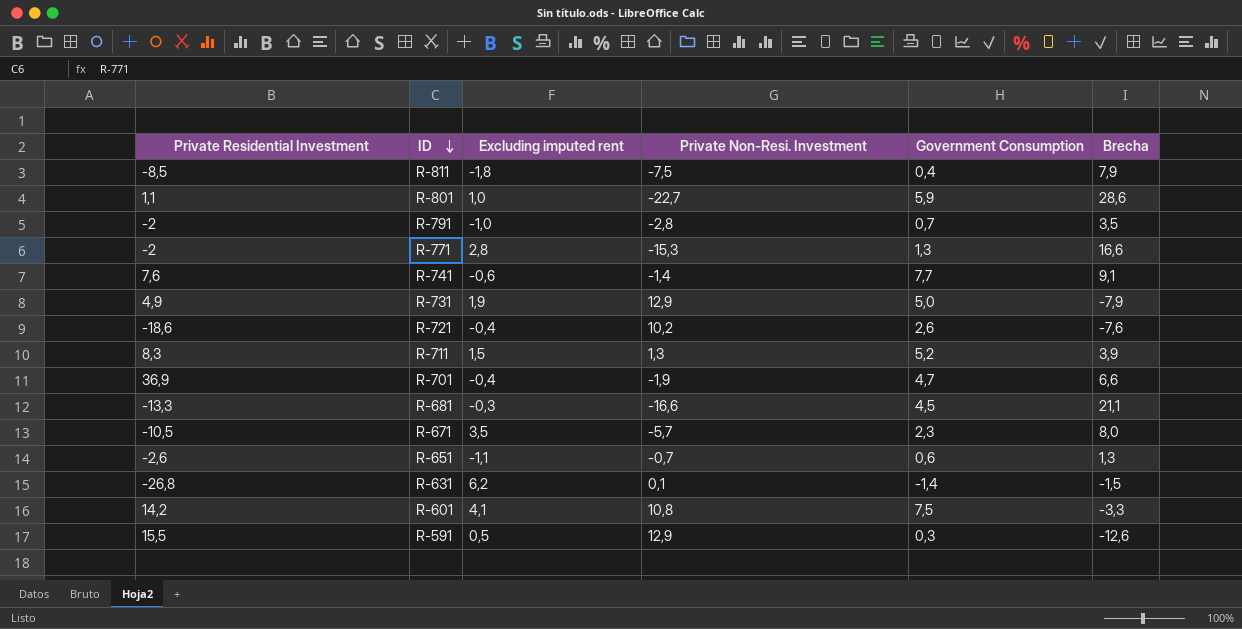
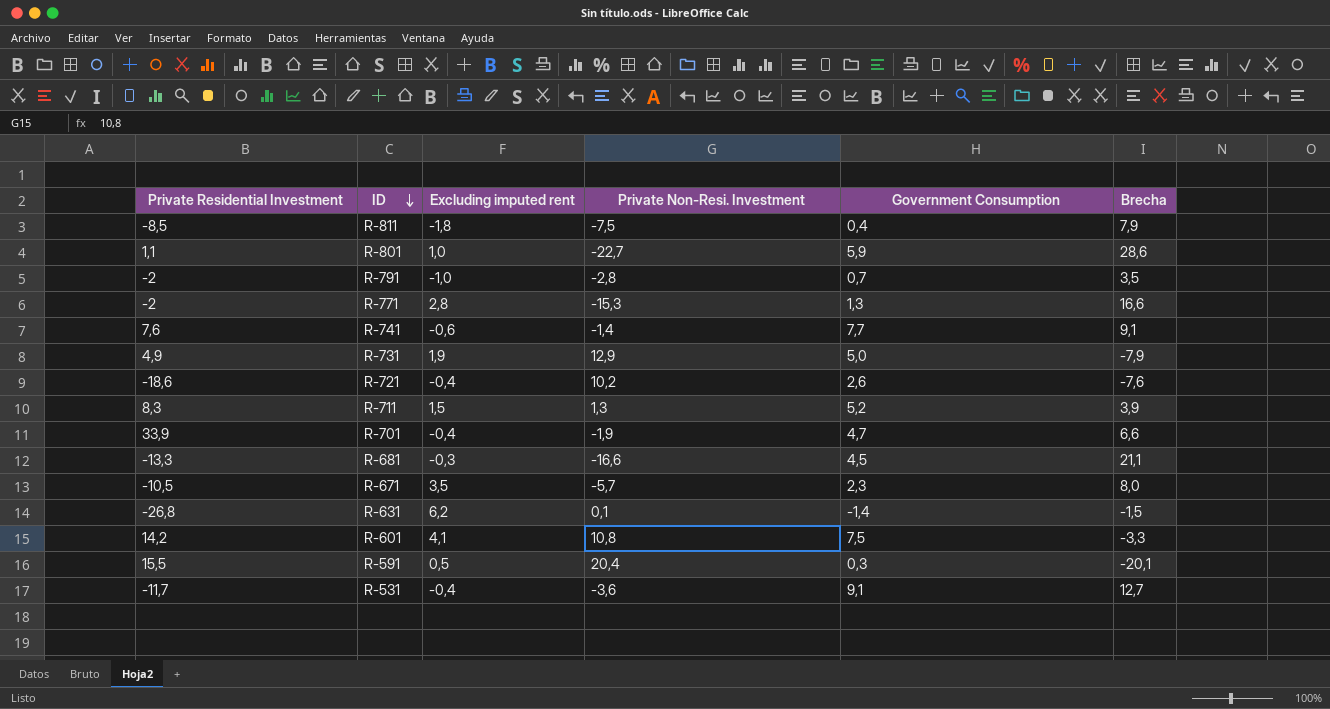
row R-651: -2,6 | -1,1 | -0,7 | 0,6 | 1,3 -> none
R-701 | Private Residential Investment: 36,9 -> 33,9
R-591 | Private Non-Resi. Investment: 12,9 -> 20,4
R-591 | Brecha: -12,6 -> -20,1
row R-531: none -> -11,7 | -0,4 | -3,6 | 9,1 | 12,7

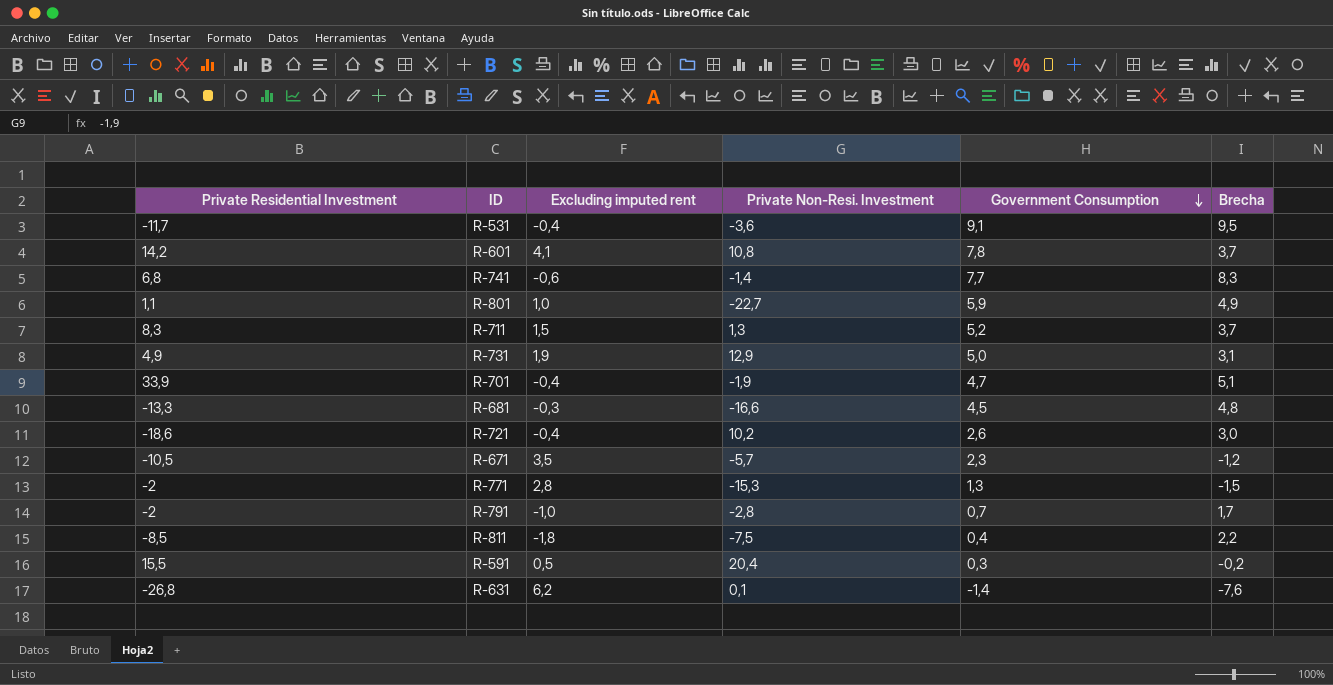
row order: ID descending -> Government Consumption descending
column Brecha | formula: [Government Consumption] - [Private Non-Resi. Investment] -> [Government Consumption] - [Excluding imputed rent]
R-601 | Government Consumption: 7,5 -> 7,8
R-741 | Private Residential Investment: 7,6 -> 6,8

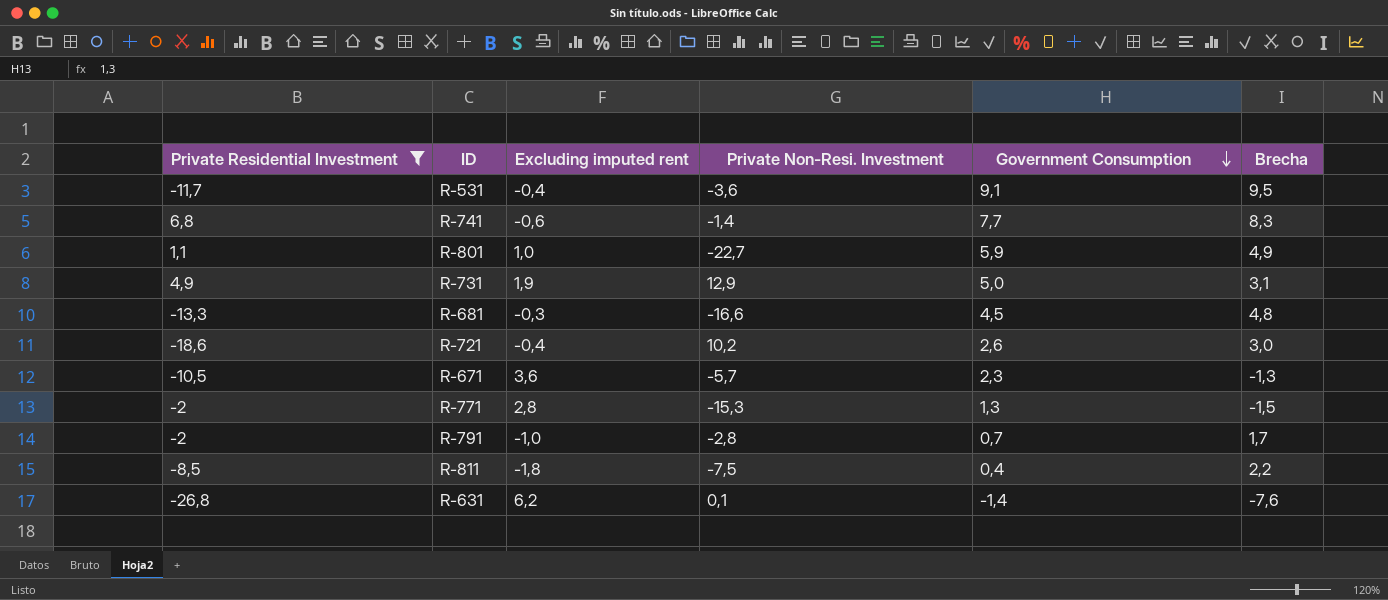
filter: none -> Private Residential Investment <= 6,8
R-671 | Excluding imputed rent: 3,5 -> 3,6
R-671 | Brecha: -1,2 -> -1,3

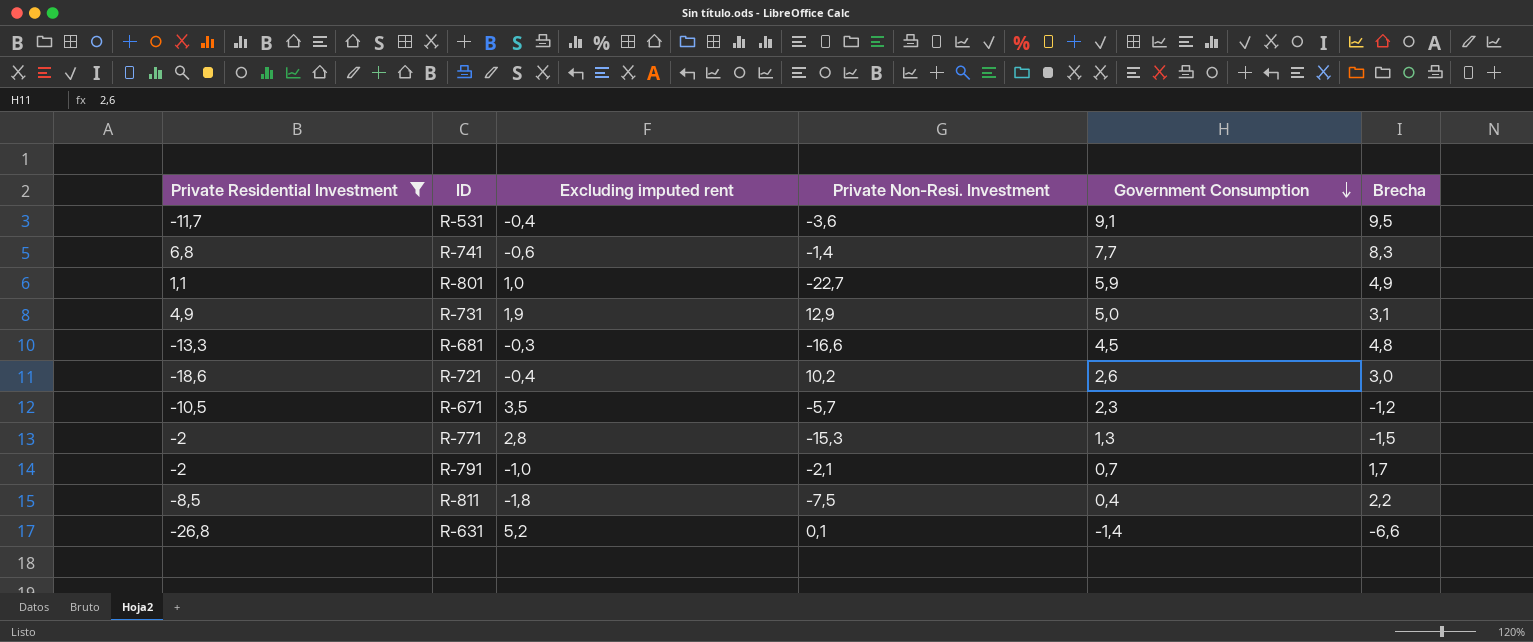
R-671 | Excluding imputed rent: 3,6 -> 3,5
R-671 | Brecha: -1,3 -> -1,2
R-791 | Private Non-Resi. Investment: -2,8 -> -2,1
R-631 | Excluding imputed rent: 6,2 -> 5,2
R-631 | Brecha: -7,6 -> -6,6

